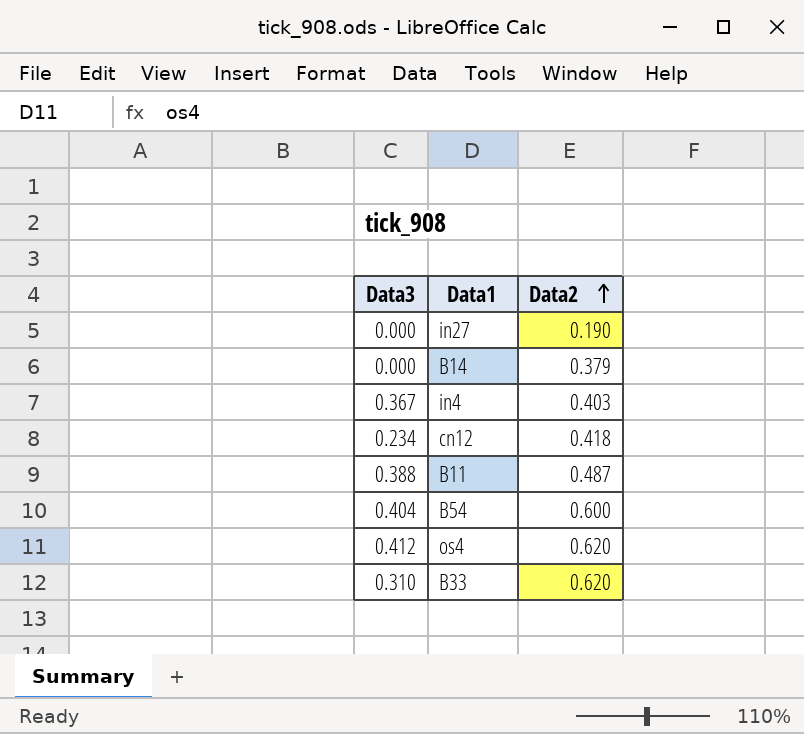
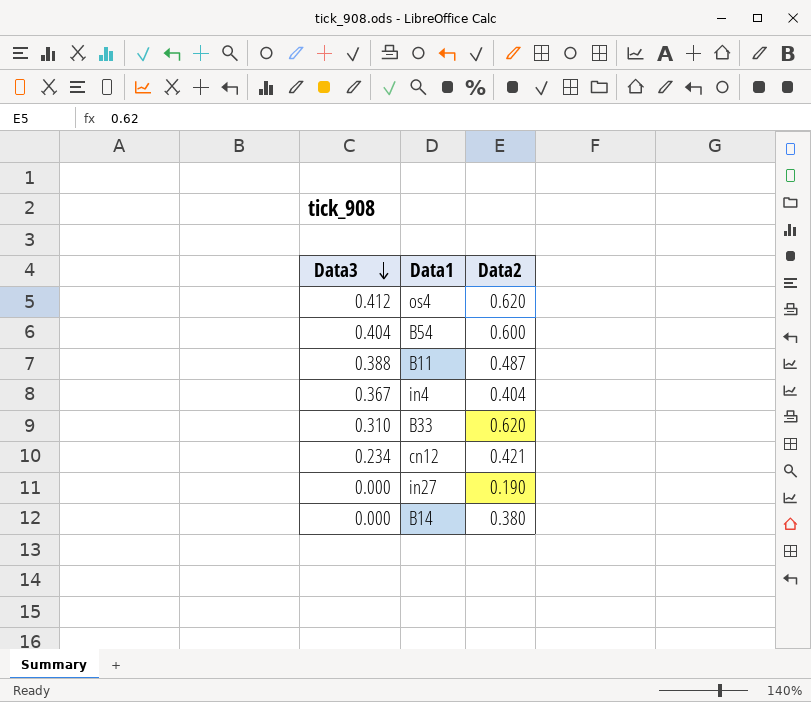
row order: Data2 ascending -> Data3 descending
in4 | Data2: 0.403 -> 0.404
cn12 | Data2: 0.418 -> 0.421
B14 | Data2: 0.379 -> 0.380

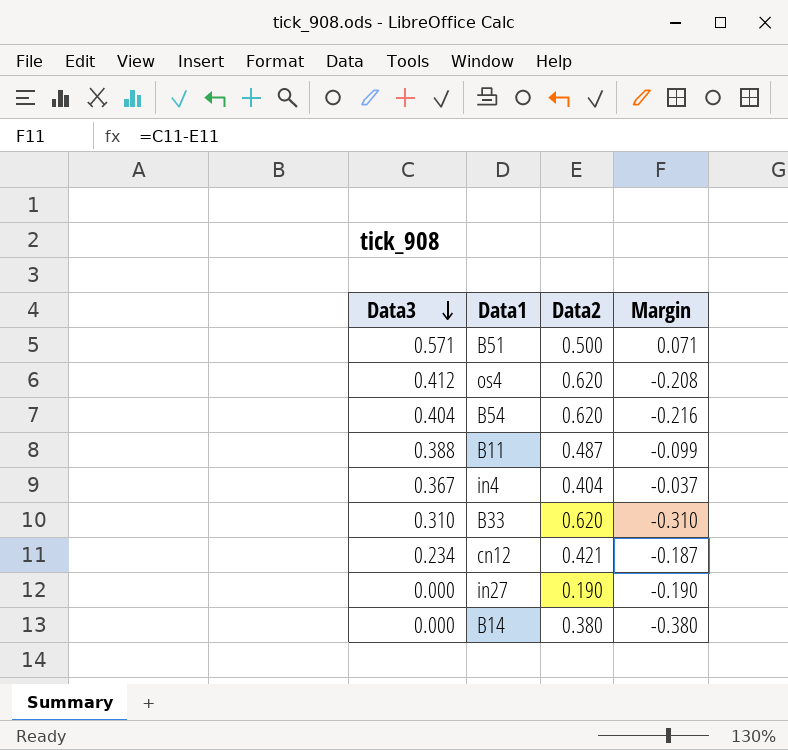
column Margin | formula: none -> [Data3] - [Data2]
row B51: none -> 0.571 | 0.500 | 0.071
B54 | Data2: 0.600 -> 0.620

